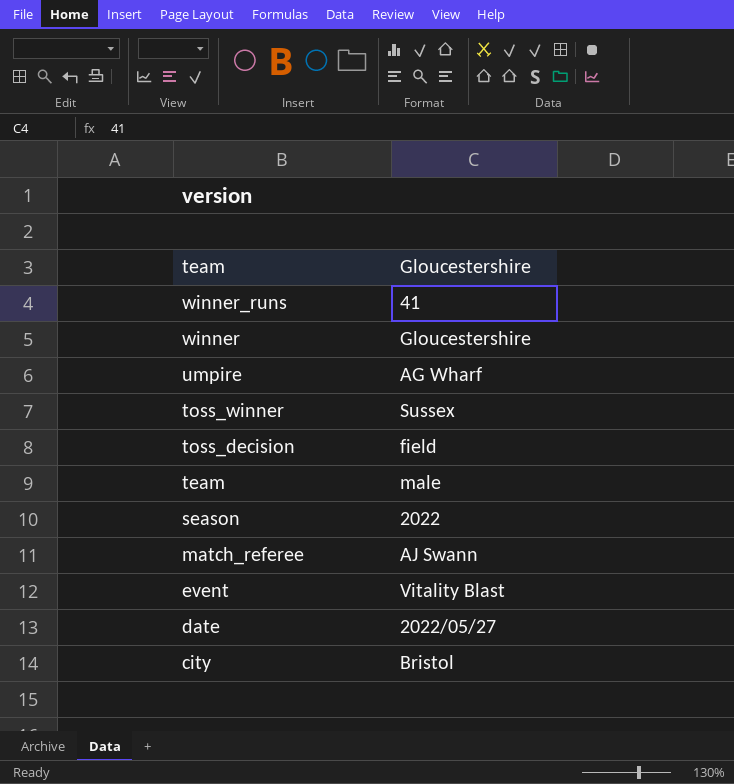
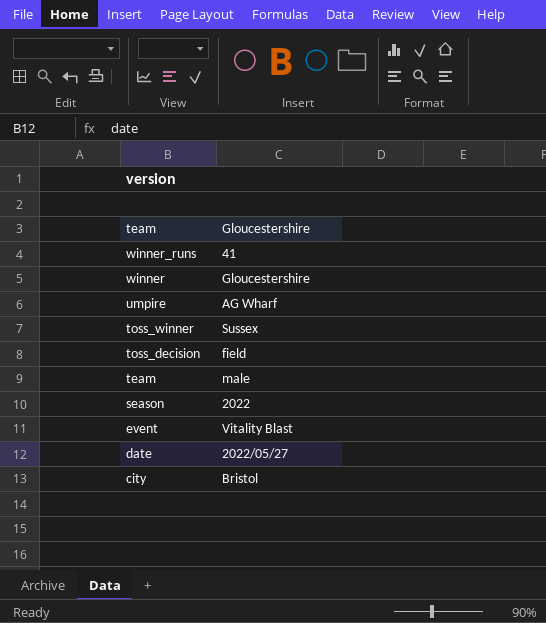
row match_referee: AJ Swann -> none

